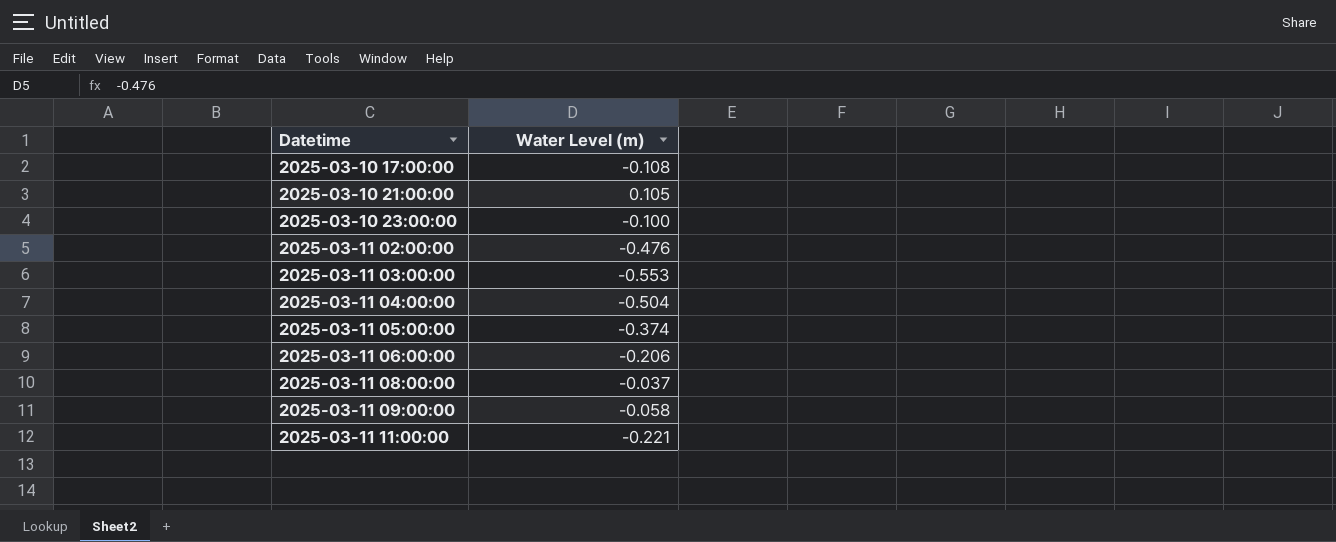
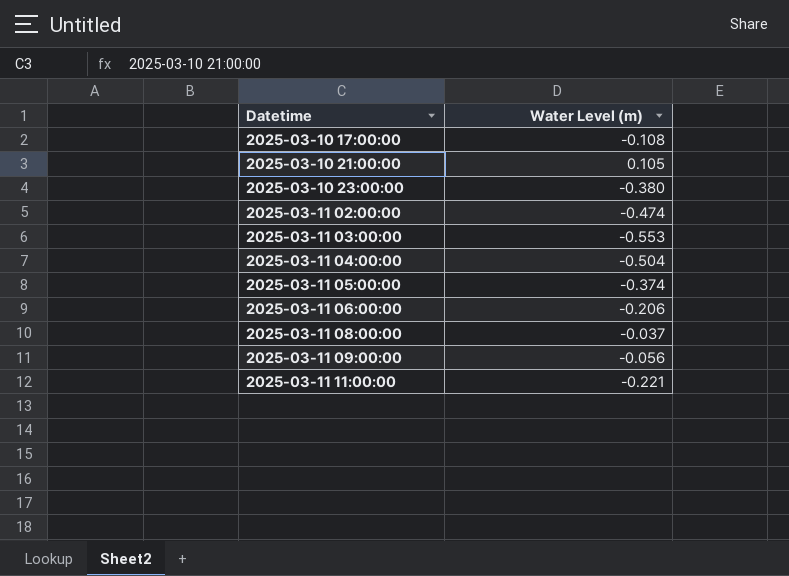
2025-03-10 23:00:00 | Water Level (m): -0.100 -> -0.380
2025-03-11 02:00:00 | Water Level (m): -0.476 -> -0.474
2025-03-11 09:00:00 | Water Level (m): -0.058 -> -0.056

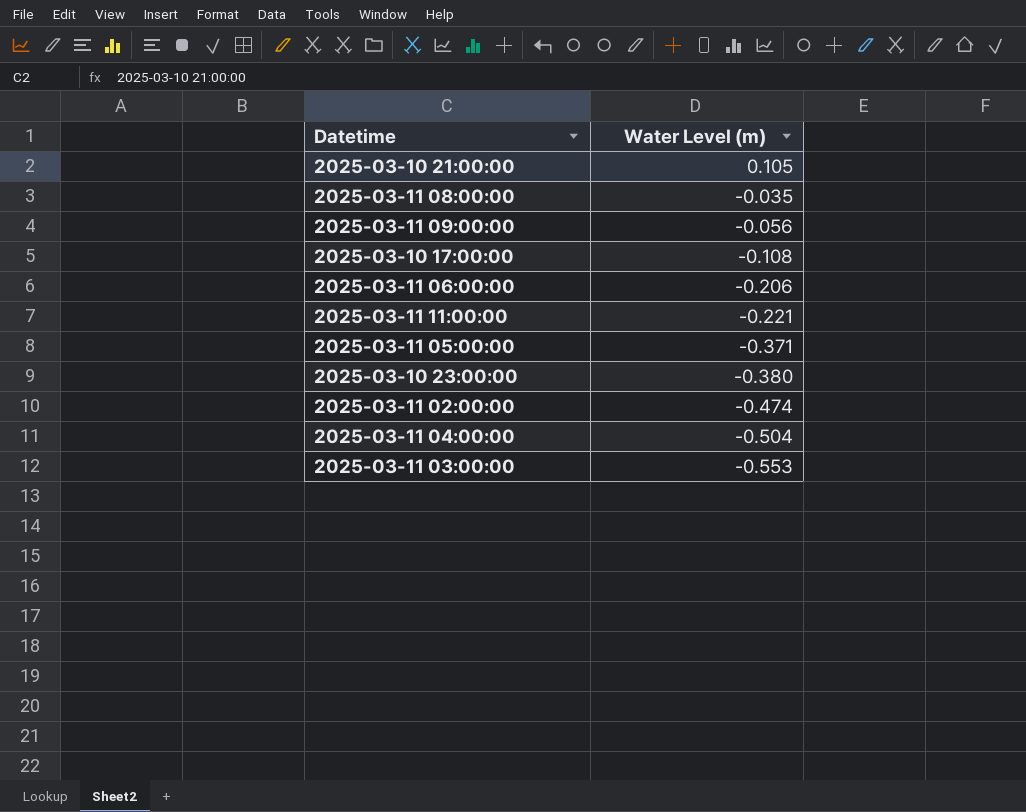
row order: Datetime ascending -> Water Level (m) descending
2025-03-11 08:00:00 | Water Level (m): -0.037 -> -0.035
2025-03-11 05:00:00 | Water Level (m): -0.374 -> -0.371

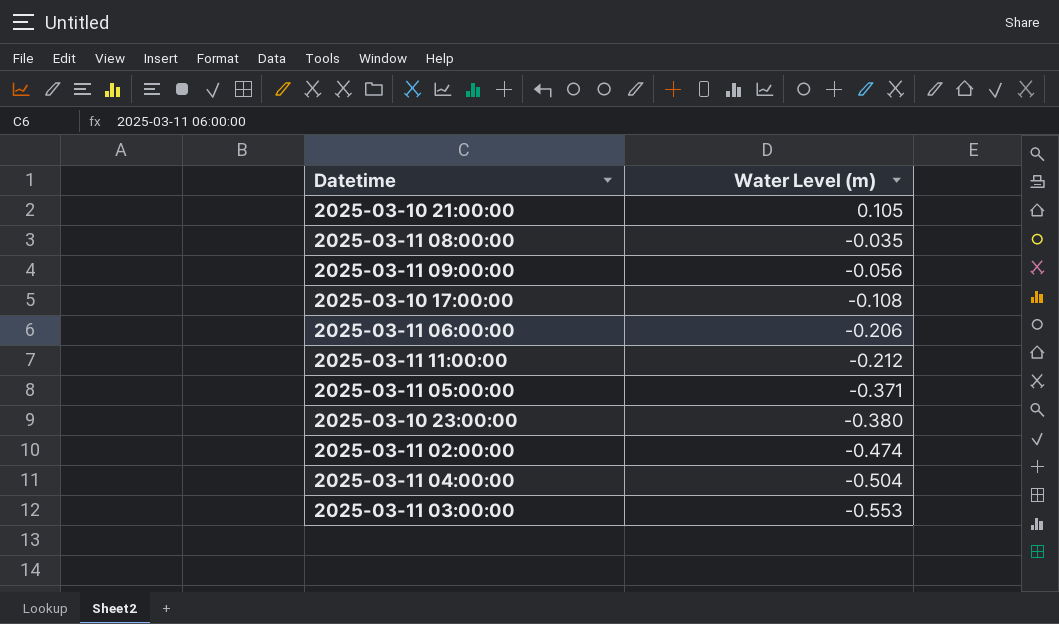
2025-03-11 11:00:00 | Water Level (m): -0.221 -> -0.212

